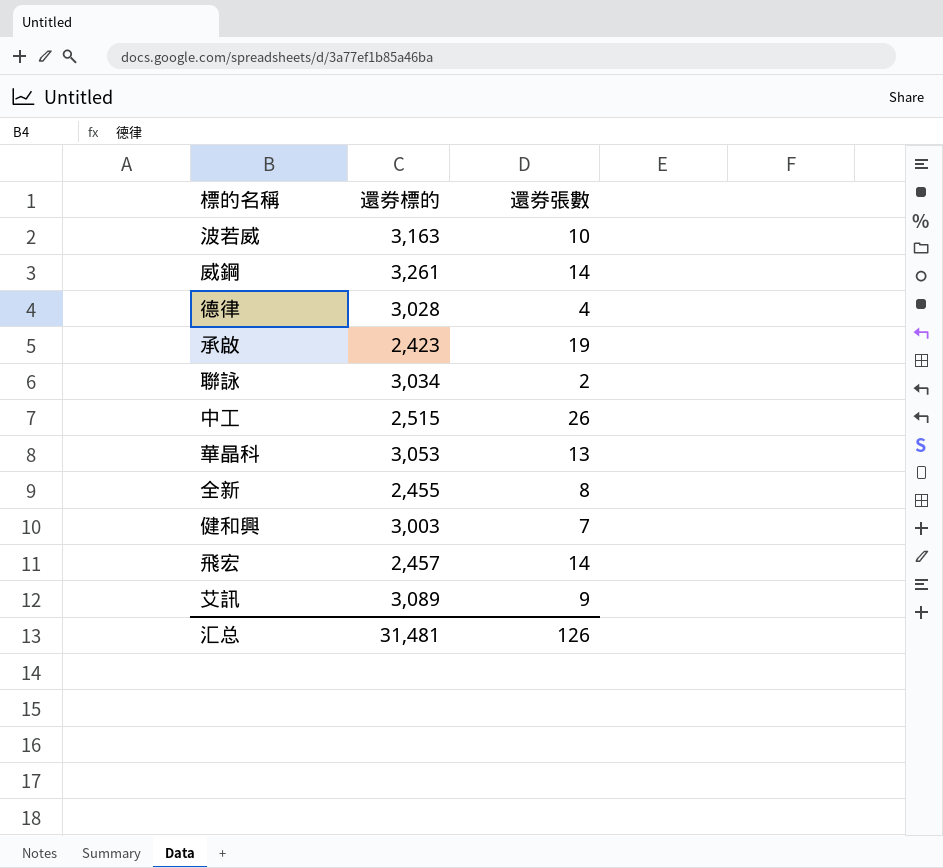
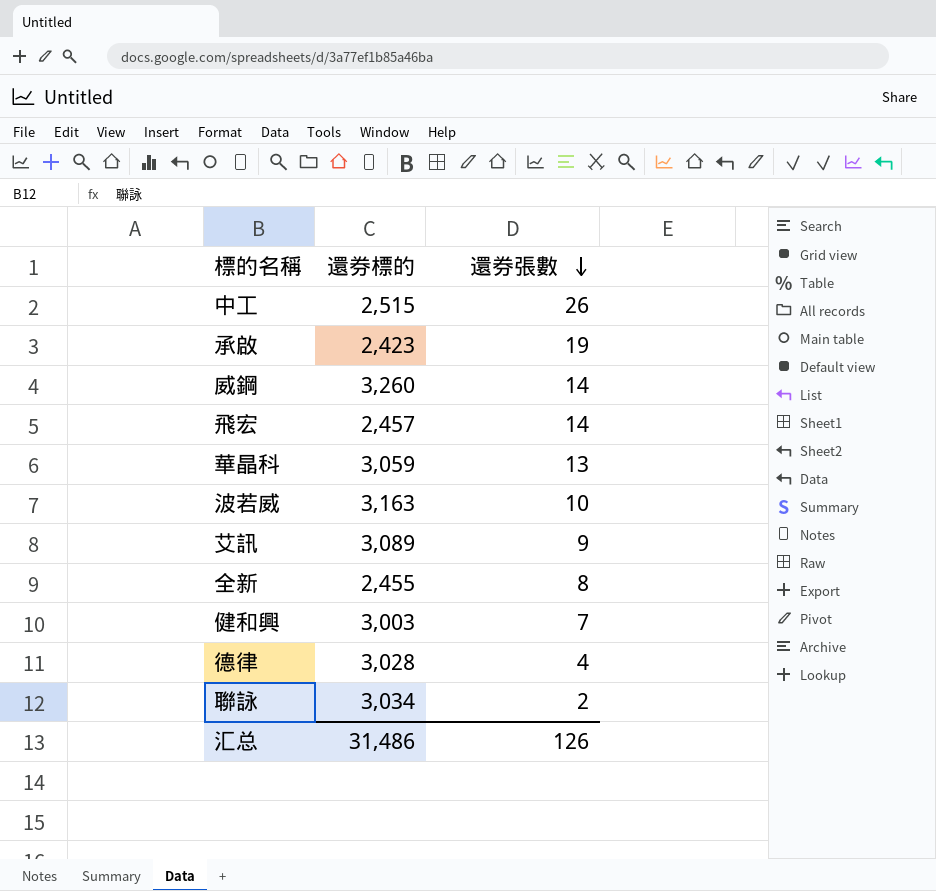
row order: none -> 還券張數 descending
威鋼 | 還券標的: 3,261 -> 3,260
華晶科 | 還券標的: 3,053 -> 3,059
汇总 | 還券標的: 31,481 -> 31,486

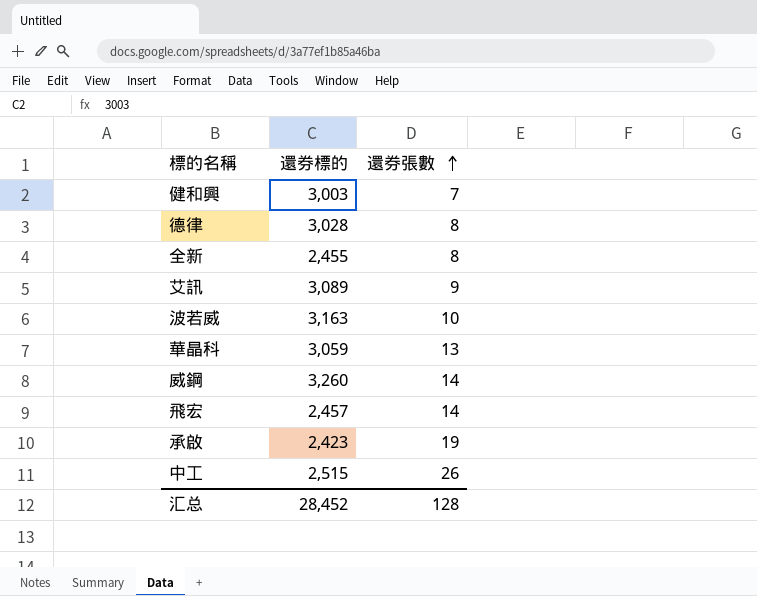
row order: 還券張數 descending -> 還券張數 ascending
row 聯詠: 3,034 | 2 -> none
德律 | 還券張數: 4 -> 8
汇总 | 還券標的: 31,486 -> 28,452
汇总 | 還券張數: 126 -> 128

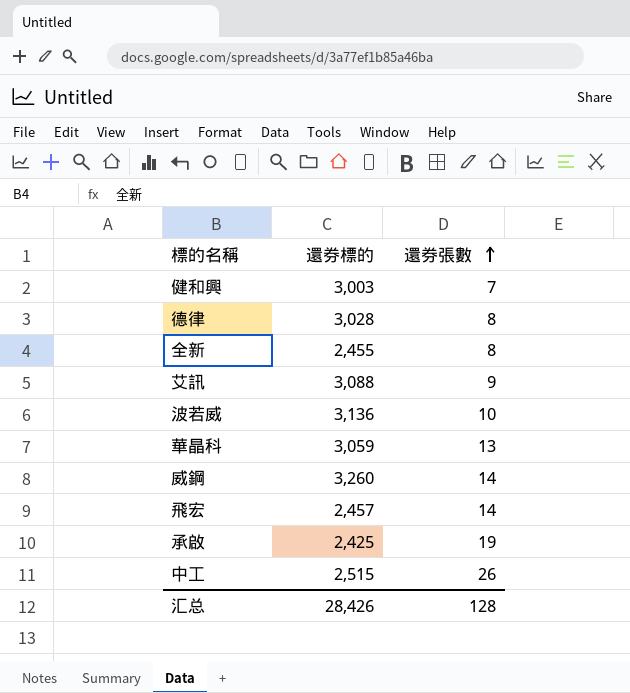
艾訊 | 還券標的: 3,089 -> 3,088
波若威 | 還券標的: 3,163 -> 3,136
承啟 | 還券標的: 2,423 -> 2,425
汇总 | 還券標的: 28,452 -> 28,426

